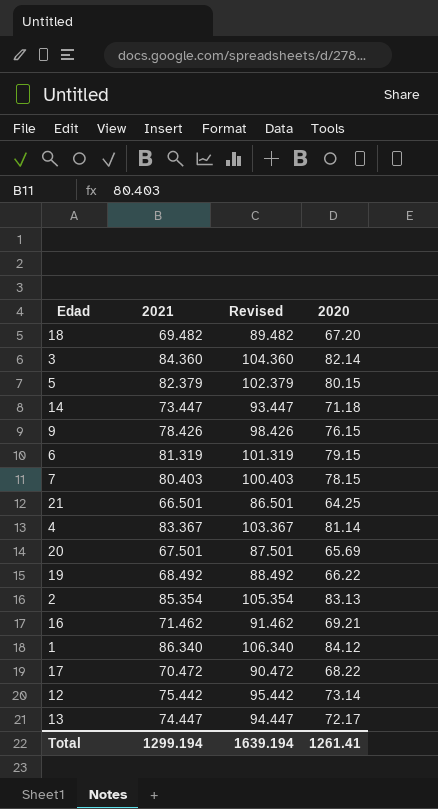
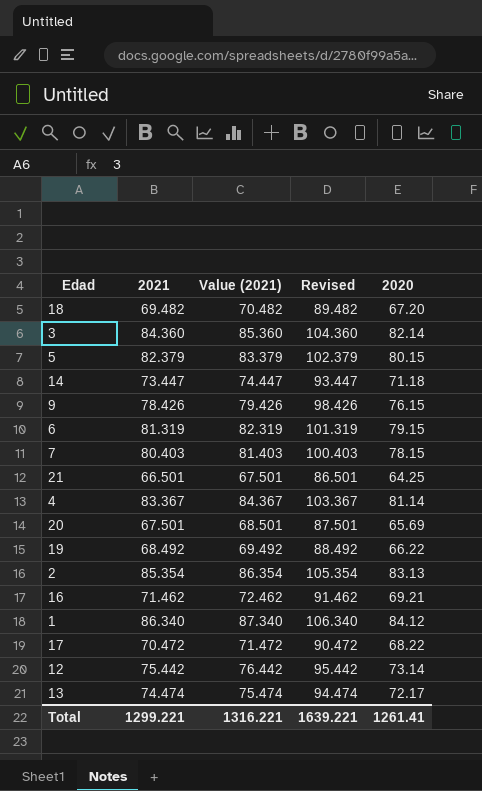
column Value (2021) | formula: none -> [2021] + 1
13 | 2021: 74.447 -> 74.474
13 | Revised: 94.447 -> 94.474
Total | 2021: 1299.194 -> 1299.221
Total | Revised: 1639.194 -> 1639.221

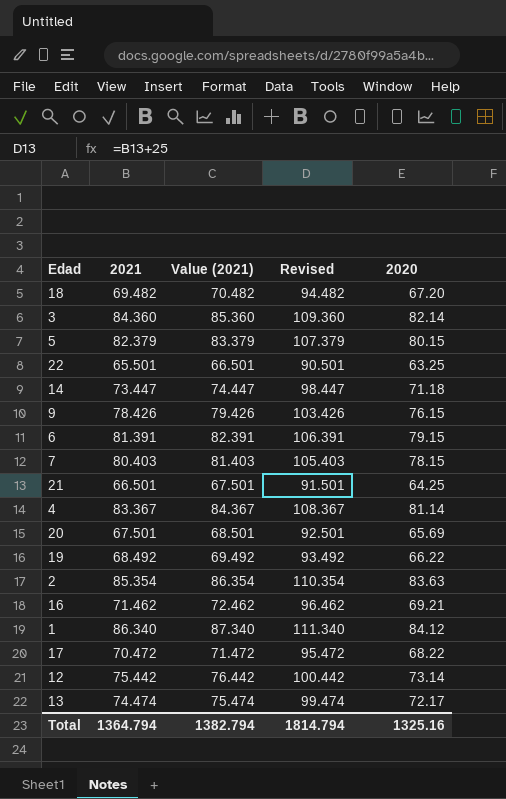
column Revised | formula: [2021] + 20 -> [2021] + 25
row 22: none -> 65.501 | 66.501 | 90.501 | 63.25
6 | 2021: 81.319 -> 81.391
6 | Value (2021): 82.319 -> 82.391
2 | 2020: 83.13 -> 83.63
Total | 2021: 1299.221 -> 1364.794
Total | Value (2021): 1316.221 -> 1382.794
Total | Revised: 1639.221 -> 1814.794
Total | 2020: 1261.41 -> 1325.16

